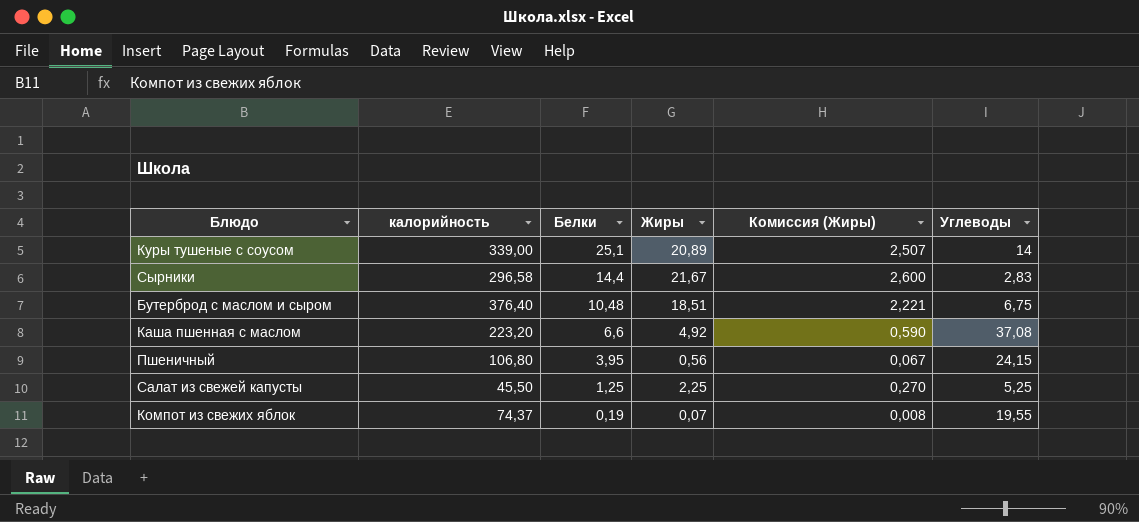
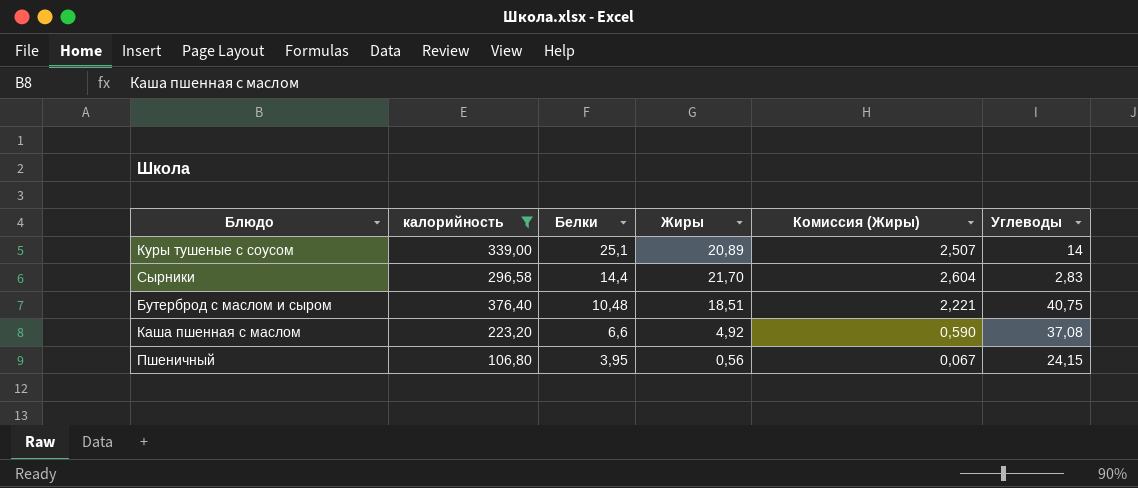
filter: none -> калорийность >= 106,80
Сырники | Жиры: 21,67 -> 21,70
Сырники | Комиссия (Жиры): 2,600 -> 2,604
Бутерброд с маслом и сыром | Углеводы: 6,75 -> 40,75

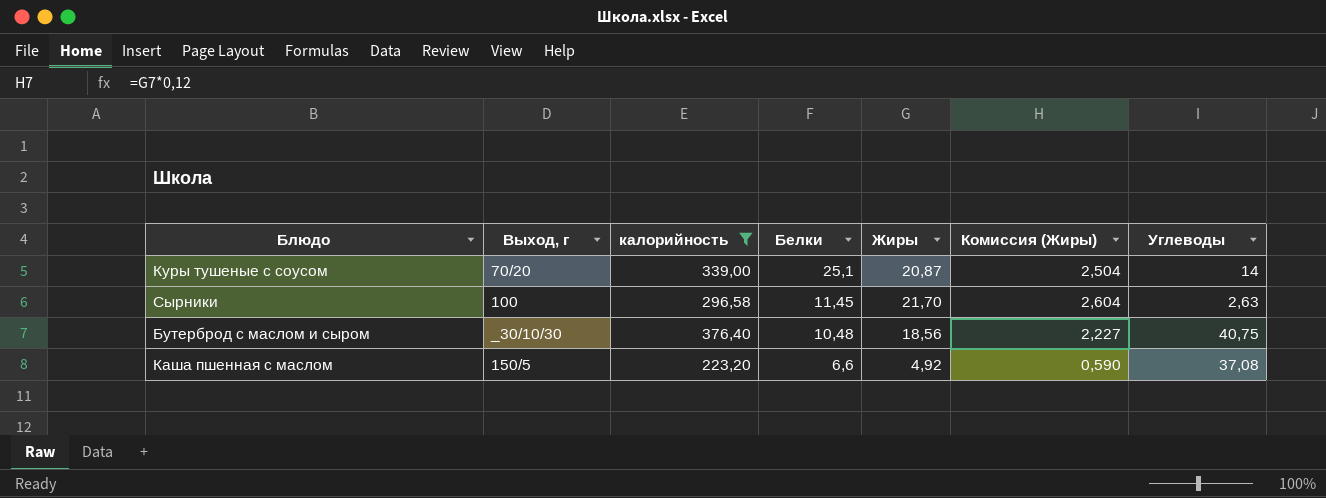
column Выход, г | position: none -> 2
row Пшеничный: 106,80 | 3,95 | 0,56 | 0,067 | 24,15 -> none
Куры тушеные с соусом | Жиры: 20,89 -> 20,87
Куры тушеные с соусом | Комиссия (Жиры): 2,507 -> 2,504
Сырники | Белки: 14,4 -> 11,45
Сырники | Углеводы: 2,83 -> 2,63
Бутерброд с маслом и сыром | Жиры: 18,51 -> 18,56
Бутерброд с маслом и сыром | Комиссия (Жиры): 2,221 -> 2,227

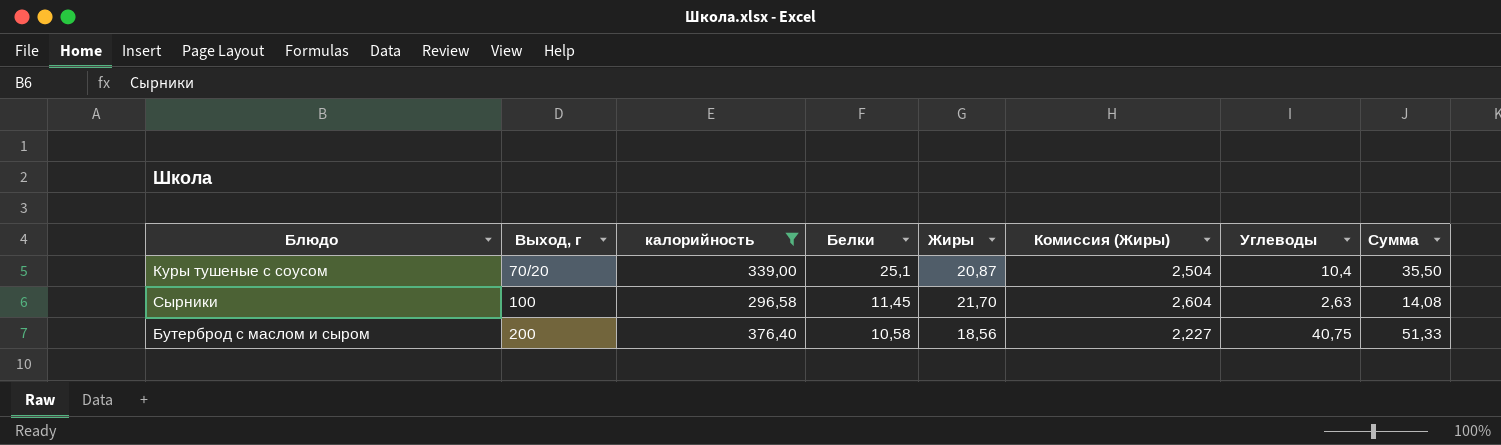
column Сумма | formula: none -> [Белки] + [Углеводы]
row Каша пшенная с маслом: 150/5 | 223,20 | 6,6 | 4,92 | 0,590 | 37,08 -> none
Куры тушеные с соусом | Углеводы: 14 -> 10,4
Бутерброд с маслом и сыром | Выход, г: _30/10/30 -> 200
Бутерброд с маслом и сыром | Белки: 10,48 -> 10,58

